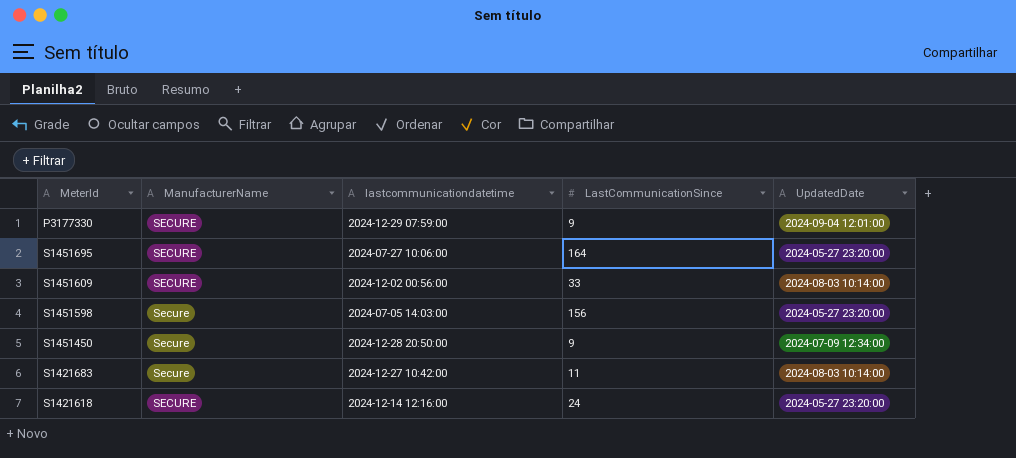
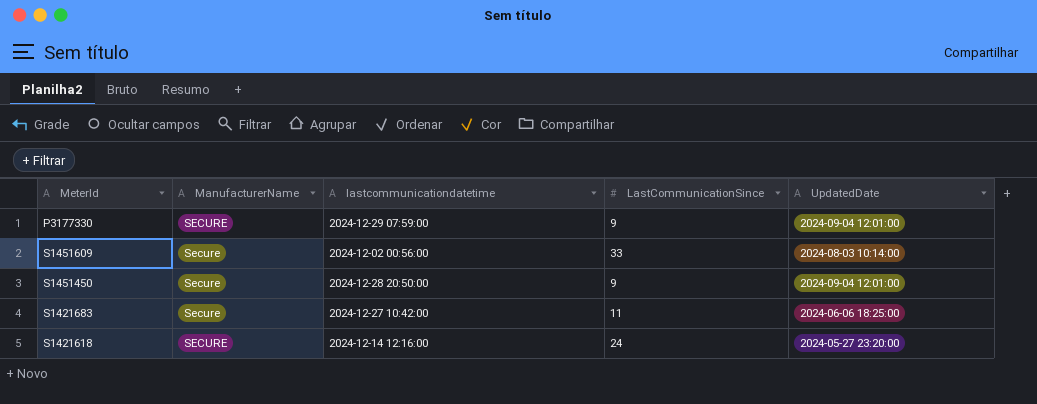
row S1451695: SECURE | 2024-07-27 10:06:00 | 164 | 2024-05-27 23:20:00 -> none
row S1451598: Secure | 2024-07-05 14:03:00 | 156 | 2024-05-27 23:20:00 -> none
S1451609 | ManufacturerName: SECURE -> Secure
S1451450 | UpdatedDate: 2024-07-09 12:34:00 -> 2024-09-04 12:01:00
S1421683 | UpdatedDate: 2024-08-03 10:14:00 -> 2024-06-06 18:25:00

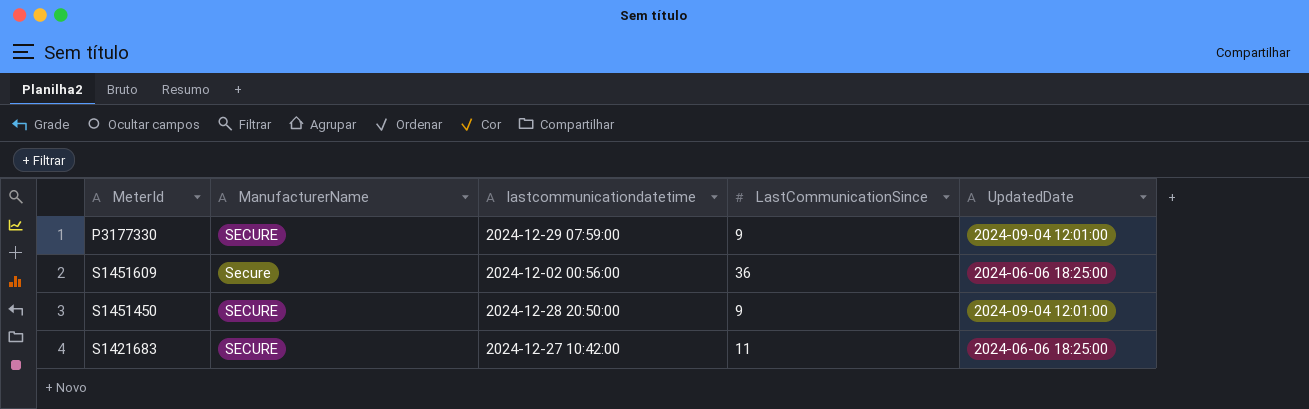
row S1421618: SECURE | 2024-12-14 12:16:00 | 24 | 2024-05-27 23:20:00 -> none
S1451609 | LastCommunicationSince: 33 -> 36
S1451609 | UpdatedDate: 2024-08-03 10:14:00 -> 2024-06-06 18:25:00
S1451450 | ManufacturerName: Secure -> SECURE
S1421683 | ManufacturerName: Secure -> SECURE

